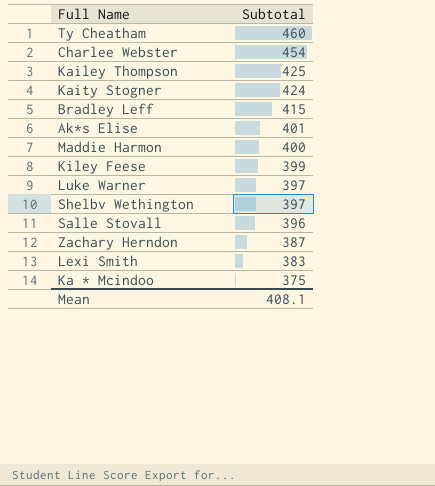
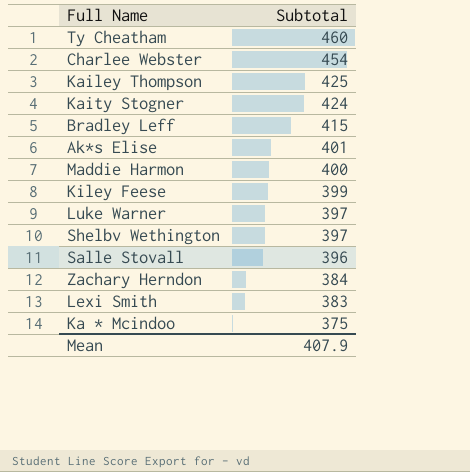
Zachary Herndon | Subtotal: 387 -> 384
Mean | Subtotal: 408.1 -> 407.9

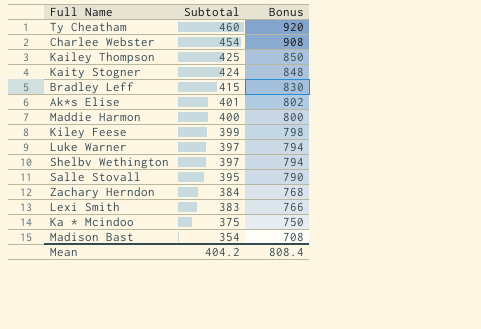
column Bonus | formula: none -> [Subtotal] * 2
Salle Stovall | Subtotal: 396 -> 395
row Madison Bast: none -> 354 | 708
Mean | Subtotal: 407.9 -> 404.2

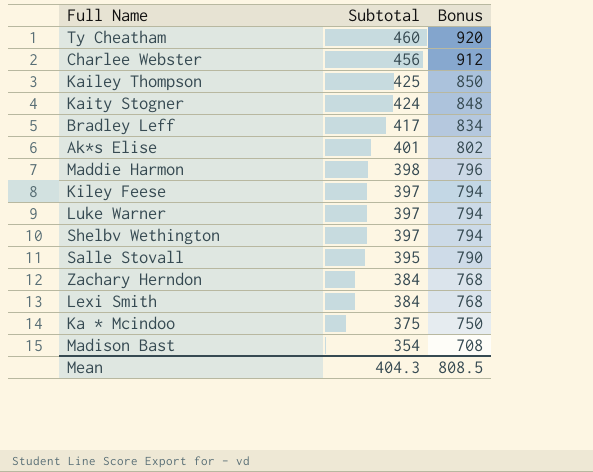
Charlee Webster | Subtotal: 454 -> 456
Charlee Webster | Bonus: 908 -> 912
Bradley Leff | Subtotal: 415 -> 417
Bradley Leff | Bonus: 830 -> 834
Maddie Harmon | Subtotal: 400 -> 398
Maddie Harmon | Bonus: 800 -> 796
Kiley Feese | Subtotal: 399 -> 397
Kiley Feese | Bonus: 798 -> 794
Lexi Smith | Subtotal: 383 -> 384
Lexi Smith | Bonus: 766 -> 768
Mean | Subtotal: 404.2 -> 404.3
Mean | Bonus: 808.4 -> 808.5

